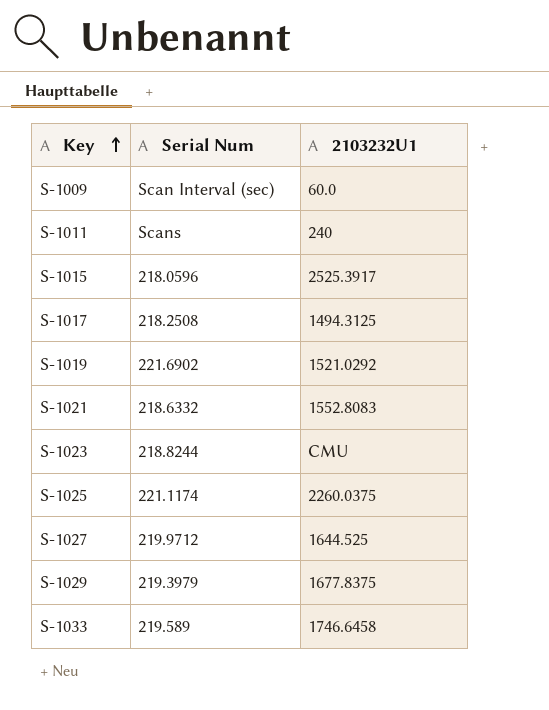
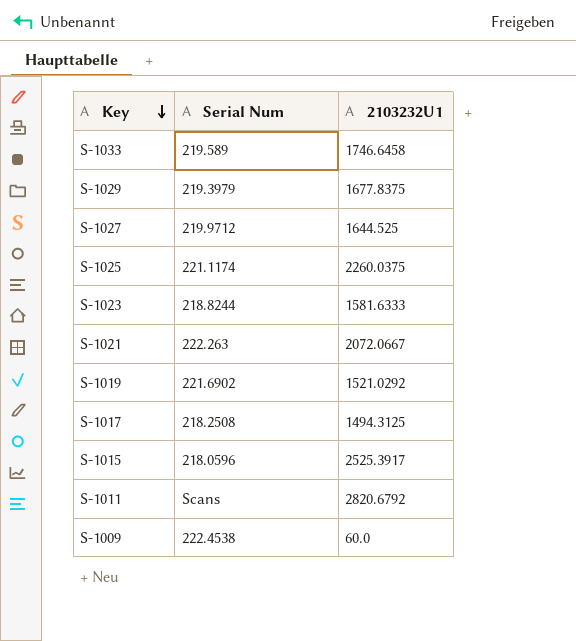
row order: Key ascending -> Key descending
S-1023 | 2103232U1: CMU -> 1581.6333
S-1021 | Serial Num: 218.6332 -> 222.263
S-1021 | 2103232U1: 1552.8083 -> 2072.0667
S-1011 | 2103232U1: 240 -> 2820.6792
S-1009 | Serial Num: Scan Interval (sec) -> 222.4538

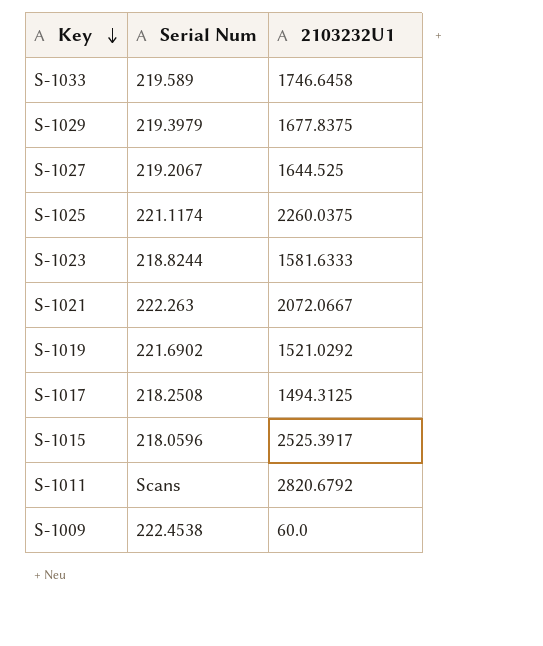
S-1027 | Serial Num: 219.9712 -> 219.2067

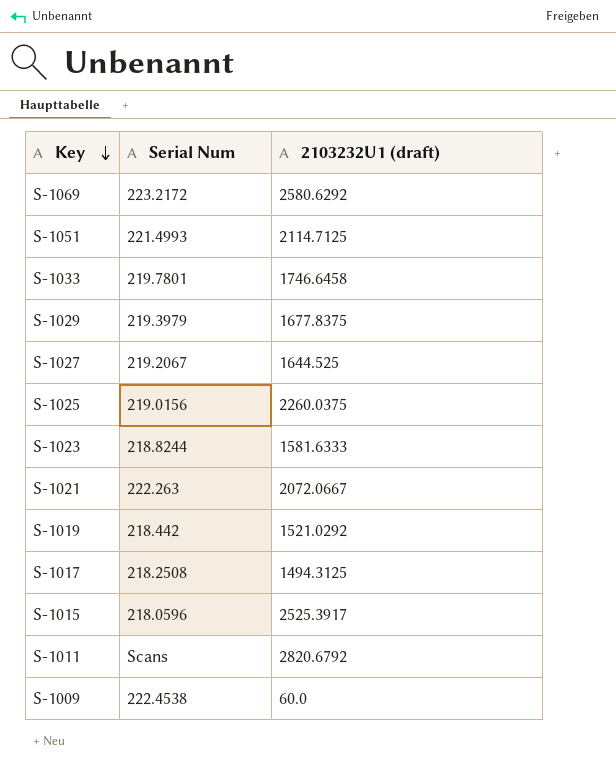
column name: 2103232U1 -> 2103232U1 (draft)
row S-1069: none -> 223.2172 | 2580.6292
row S-1051: none -> 221.4993 | 2114.7125
S-1033 | Serial Num: 219.589 -> 219.7801
S-1025 | Serial Num: 221.1174 -> 219.0156
S-1019 | Serial Num: 221.6902 -> 218.442

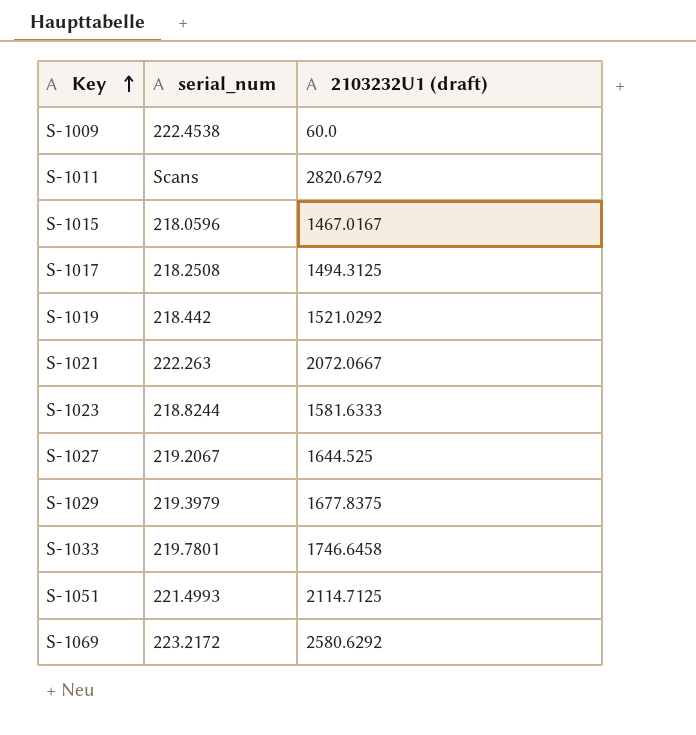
row order: Key descending -> Key ascending
column name: Serial Num -> serial_num
row S-1025: 219.0156 | 2260.0375 -> none
S-1015 | 2103232U1 (draft): 2525.3917 -> 1467.0167

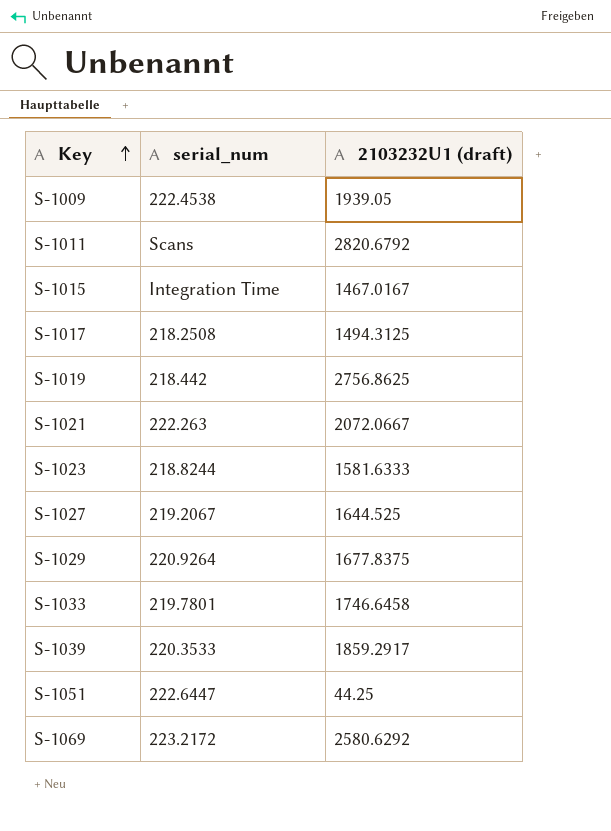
S-1009 | 2103232U1 (draft): 60.0 -> 1939.05
S-1015 | serial_num: 218.0596 -> Integration Time
S-1019 | 2103232U1 (draft): 1521.0292 -> 2756.8625
S-1029 | serial_num: 219.3979 -> 220.9264
row S-1039: none -> 220.3533 | 1859.2917
S-1051 | serial_num: 221.4993 -> 222.6447
S-1051 | 2103232U1 (draft): 2114.7125 -> 44.25

